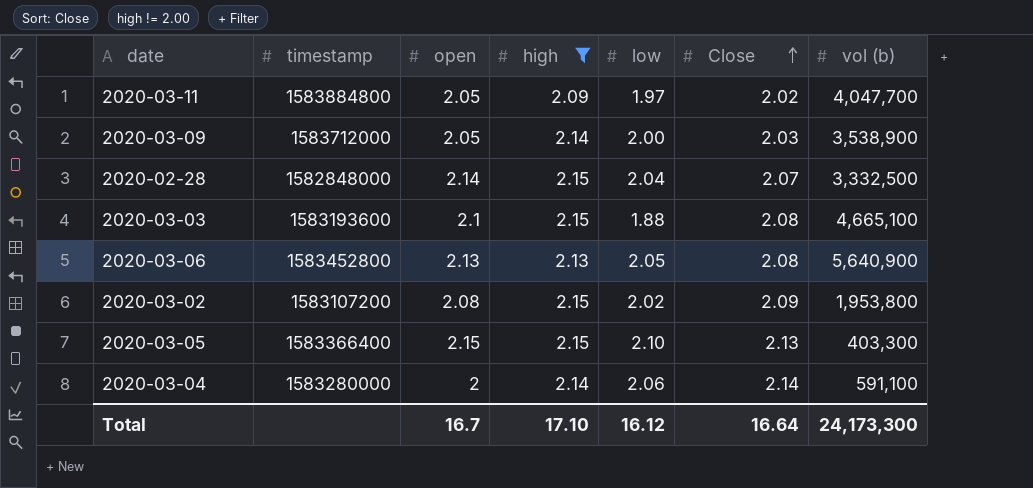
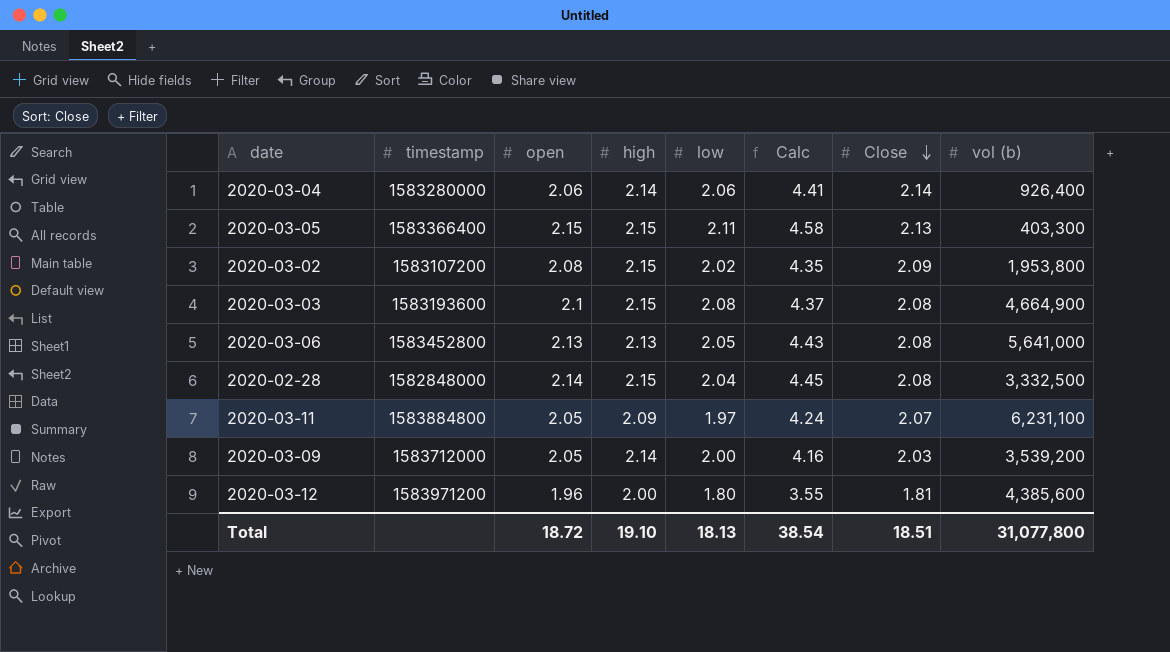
filter: high != 2.00 -> none
row order: Close ascending -> Close descending
column Calc | formula: none -> [open] * [Close]
2020-03-04 | open: 2 -> 2.06
2020-03-04 | vol (b): 591,100 -> 926,400
2020-03-05 | low: 2.10 -> 2.11
2020-03-03 | low: 1.88 -> 2.08
2020-03-03 | vol (b): 4,665,100 -> 4,664,900
2020-03-06 | vol (b): 5,640,900 -> 5,641,000
2020-02-28 | Close: 2.07 -> 2.08
2020-03-11 | Close: 2.02 -> 2.07
2020-03-11 | vol (b): 4,047,700 -> 6,231,100
2020-03-09 | vol (b): 3,538,900 -> 3,539,200
Total | open: 16.7 -> 18.72
Total | high: 17.10 -> 19.10
Total | low: 16.12 -> 18.13
Total | Close: 16.64 -> 18.51
Total | vol (b): 24,173,300 -> 31,077,800

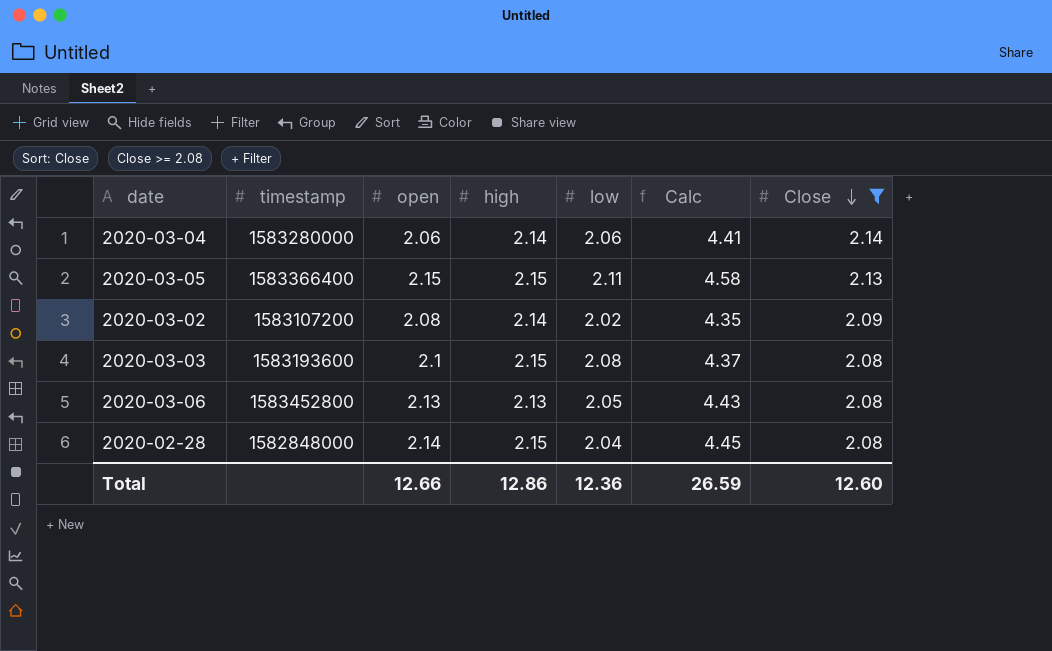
filter: none -> Close >= 2.08
column vol (b) | position: 8 -> none
2020-03-02 | high: 2.15 -> 2.14
Total | open: 18.72 -> 12.66
Total | high: 19.10 -> 12.86
Total | low: 18.13 -> 12.36
Total | Calc: 38.54 -> 26.59
Total | Close: 18.51 -> 12.60

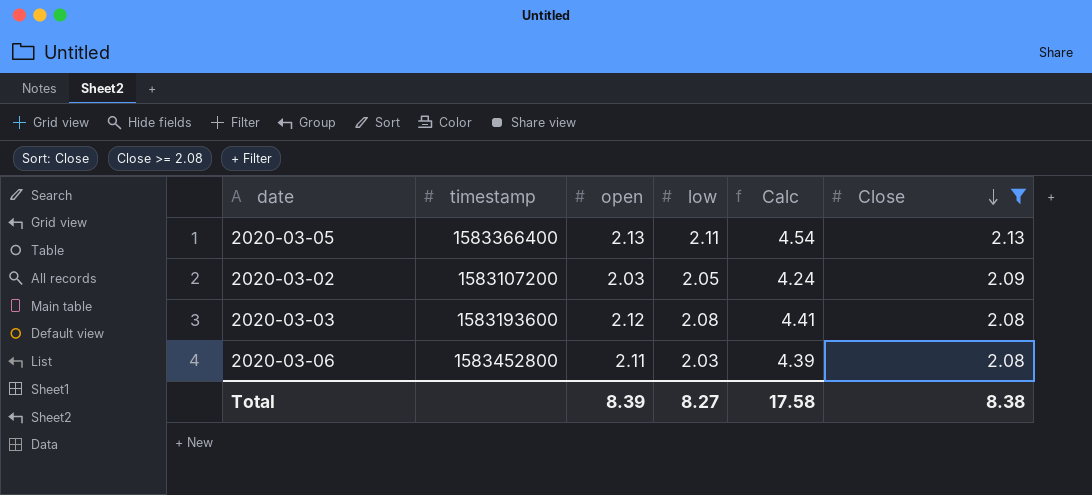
column high | position: 4 -> none
row 2020-03-04: 1583280000 | 2.06 | 2.14 | 2.06 | 4.41 | 2.14 -> none
row 2020-02-28: 1582848000 | 2.14 | 2.15 | 2.04 | 4.45 | 2.08 -> none
2020-03-05 | open: 2.15 -> 2.13
2020-03-05 | Calc: 4.58 -> 4.54
2020-03-02 | open: 2.08 -> 2.03
2020-03-02 | low: 2.02 -> 2.05
2020-03-02 | Calc: 4.35 -> 4.24
2020-03-03 | open: 2.1 -> 2.12
2020-03-03 | Calc: 4.37 -> 4.41
2020-03-06 | open: 2.13 -> 2.11
2020-03-06 | low: 2.05 -> 2.03
2020-03-06 | Calc: 4.43 -> 4.39
Total | open: 12.66 -> 8.39
Total | low: 12.36 -> 8.27
Total | Calc: 26.59 -> 17.58
Total | Close: 12.60 -> 8.38

